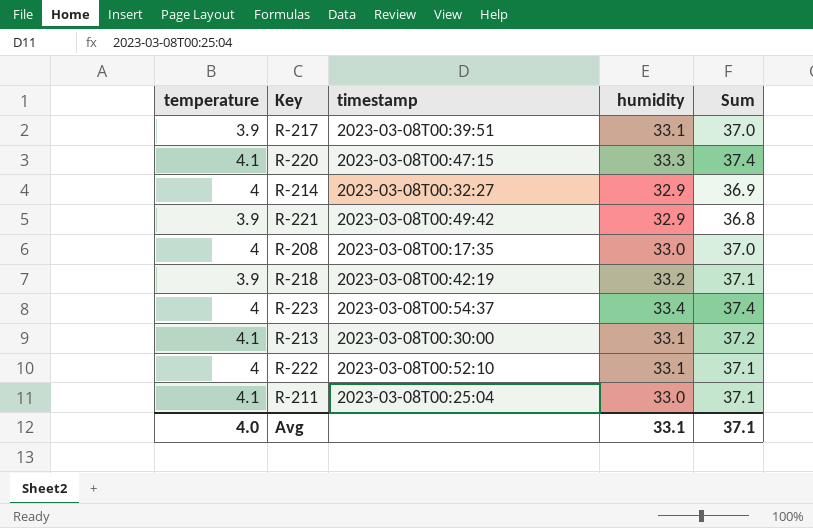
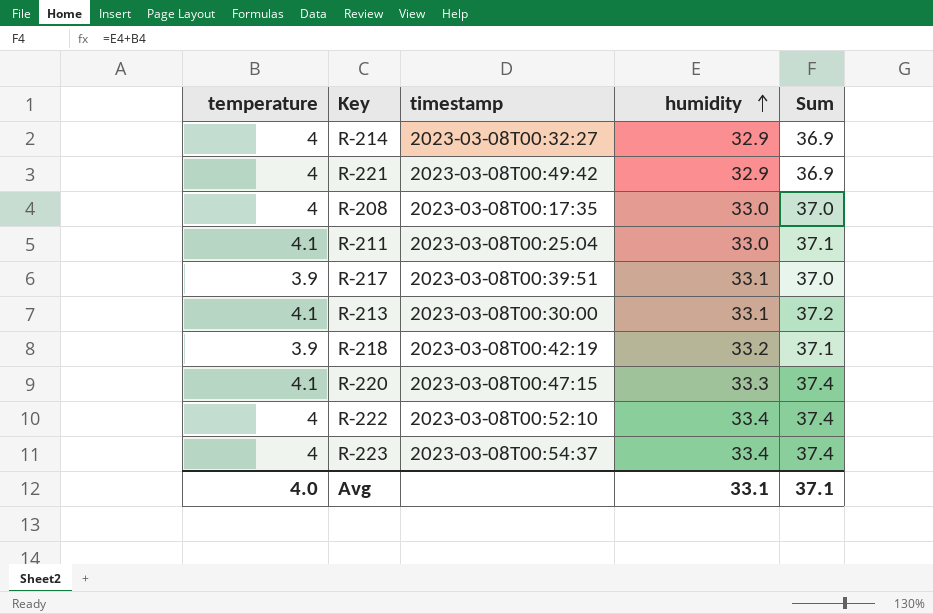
row order: none -> humidity ascending
R-221 | temperature: 3.9 -> 4
R-221 | Sum: 36.8 -> 36.9
R-222 | humidity: 33.1 -> 33.4
R-222 | Sum: 37.1 -> 37.4

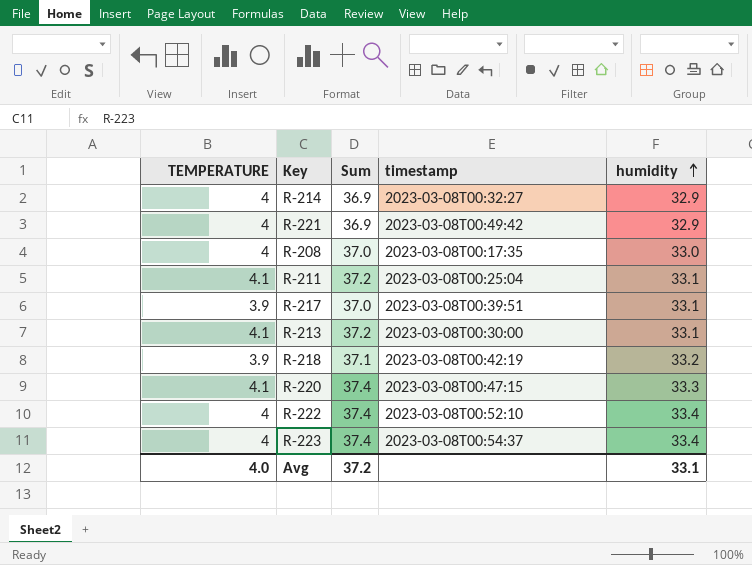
column name: temperature -> TEMPERATURE
column Sum | position: 5 -> 3
R-211 | Sum: 37.1 -> 37.2
R-211 | humidity: 33.0 -> 33.1
Avg | Sum: 37.1 -> 37.2

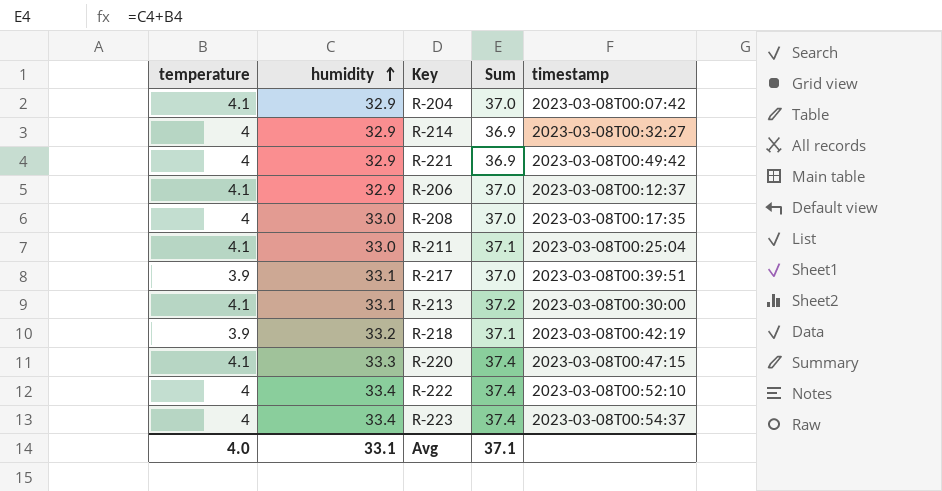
column name: TEMPERATURE -> temperature
column humidity | position: 5 -> 2
row R-204: none -> 4.1 | 32.9 | 37.0 | 2023-03-08T00:07:42
row R-206: none -> 4.1 | 32.9 | 37.0 | 2023-03-08T00:12:37
R-211 | humidity: 33.1 -> 33.0
R-211 | Sum: 37.2 -> 37.1
Avg | Sum: 37.2 -> 37.1

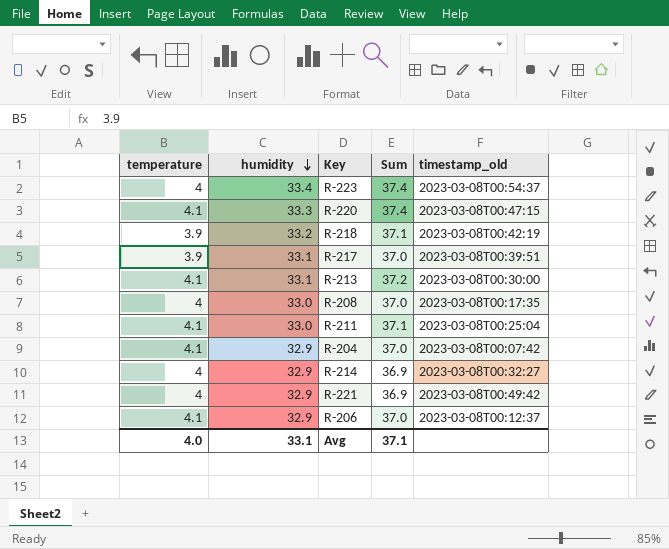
row order: humidity ascending -> humidity descending
column name: timestamp -> timestamp_old
row R-222: 4 | 33.4 | 37.4 | 2023-03-08T00:52:10 -> none

